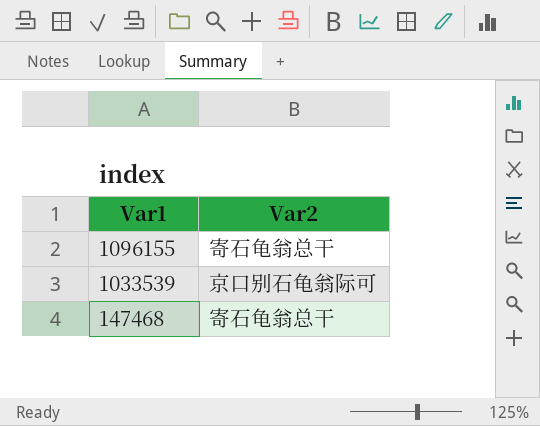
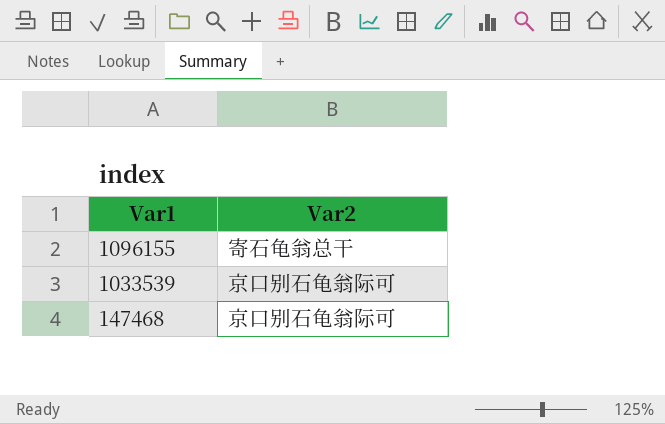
147468 | Var2: 寄石龟翁总干 -> 京口别石龟翁际可

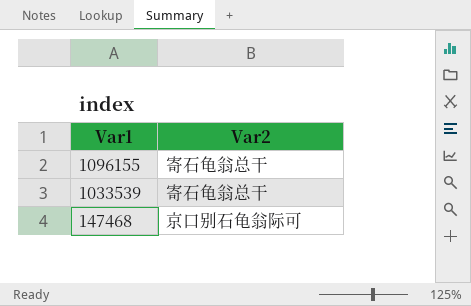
1033539 | Var2: 京口别石龟翁际可 -> 寄石龟翁总干

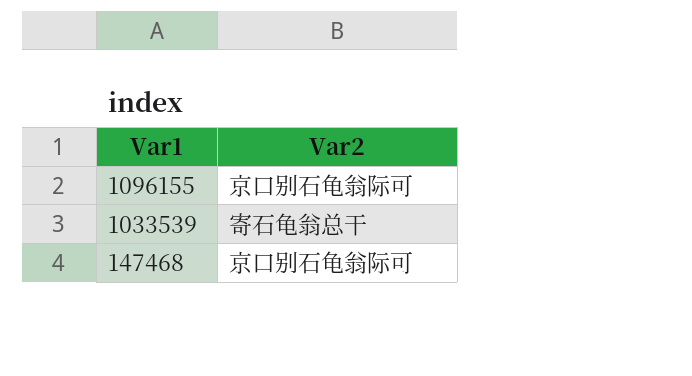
1096155 | Var2: 寄石龟翁总干 -> 京口别石龟翁际可

